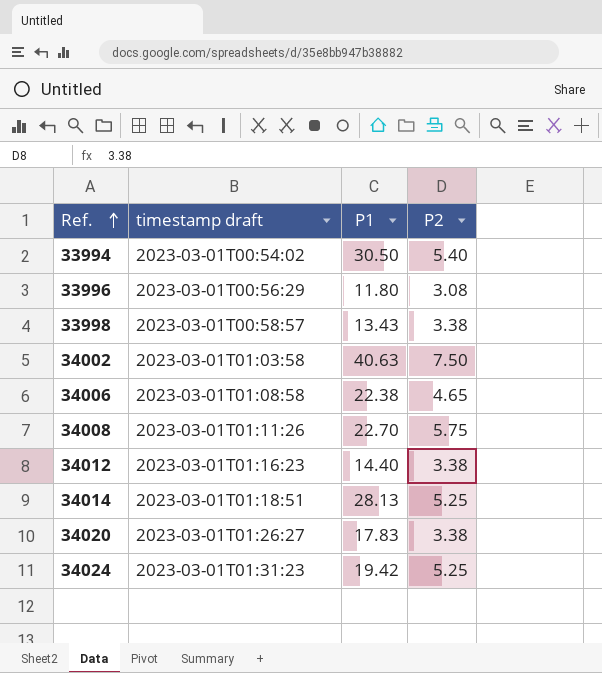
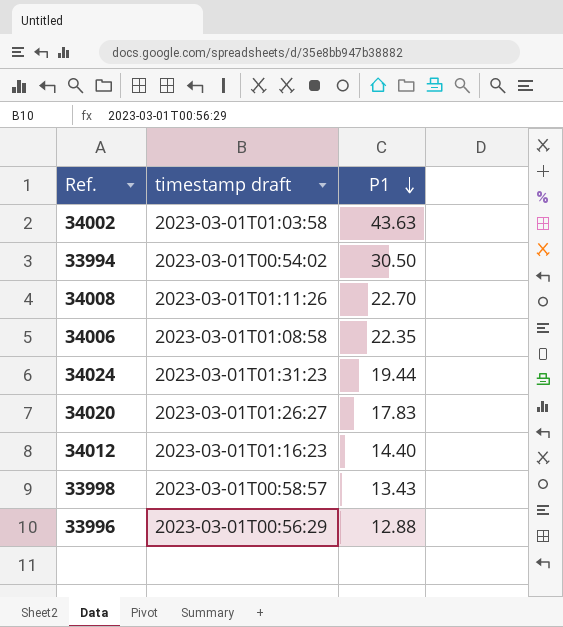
row order: Ref. ascending -> P1 descending
column P2 | position: 4 -> none
row 34014: 2023-03-01T01:18:51 | 28.13 | 5.25 -> none
34002 | P1: 40.63 -> 43.63
34006 | P1: 22.38 -> 22.35
34024 | P1: 19.42 -> 19.44
33996 | P1: 11.80 -> 12.88

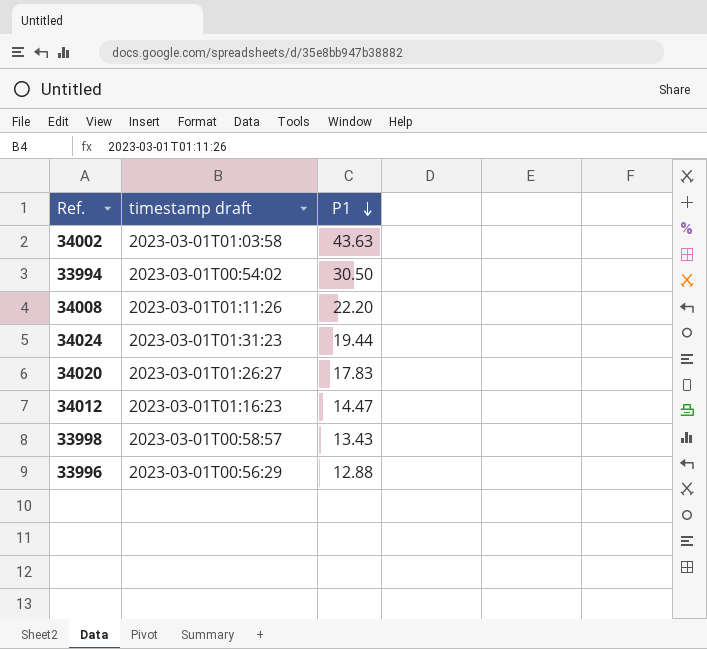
row 34006: 2023-03-01T01:08:58 | 22.35 -> none
34008 | P1: 22.70 -> 22.20
34012 | P1: 14.40 -> 14.47

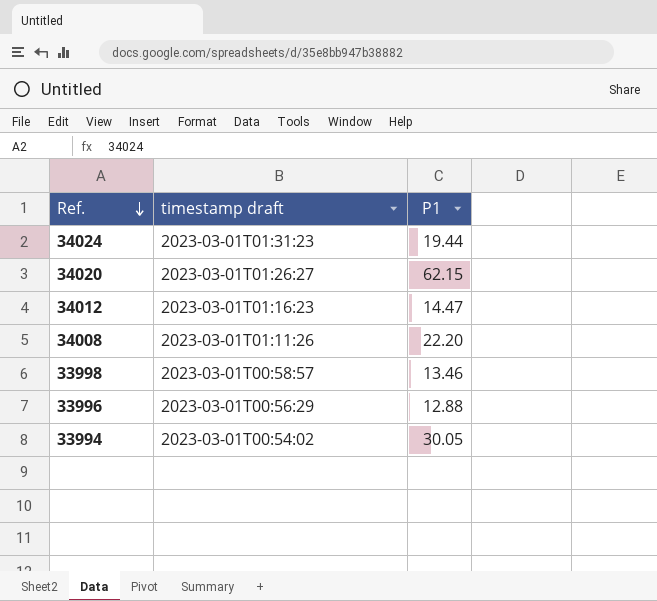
row order: P1 descending -> Ref. descending
row 34002: 2023-03-01T01:03:58 | 43.63 -> none
34020 | P1: 17.83 -> 62.15
33998 | P1: 13.43 -> 13.46
33994 | P1: 30.50 -> 30.05

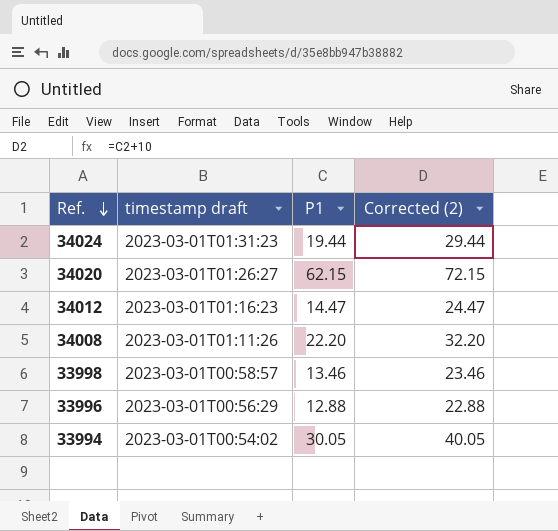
column Corrected (2) | formula: none -> [P1] + 10

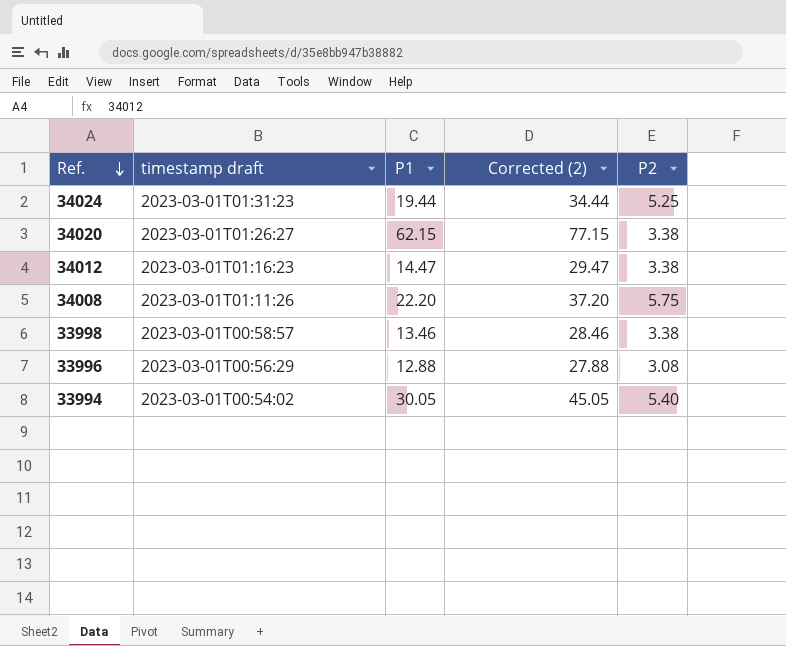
column Corrected (2) | formula: [P1] + 10 -> [P1] + 15
column P2 | position: none -> 5

